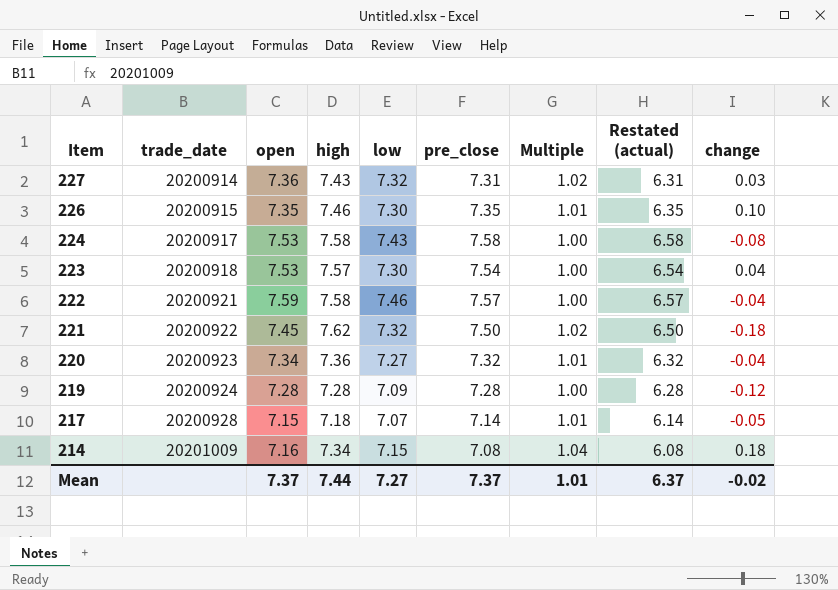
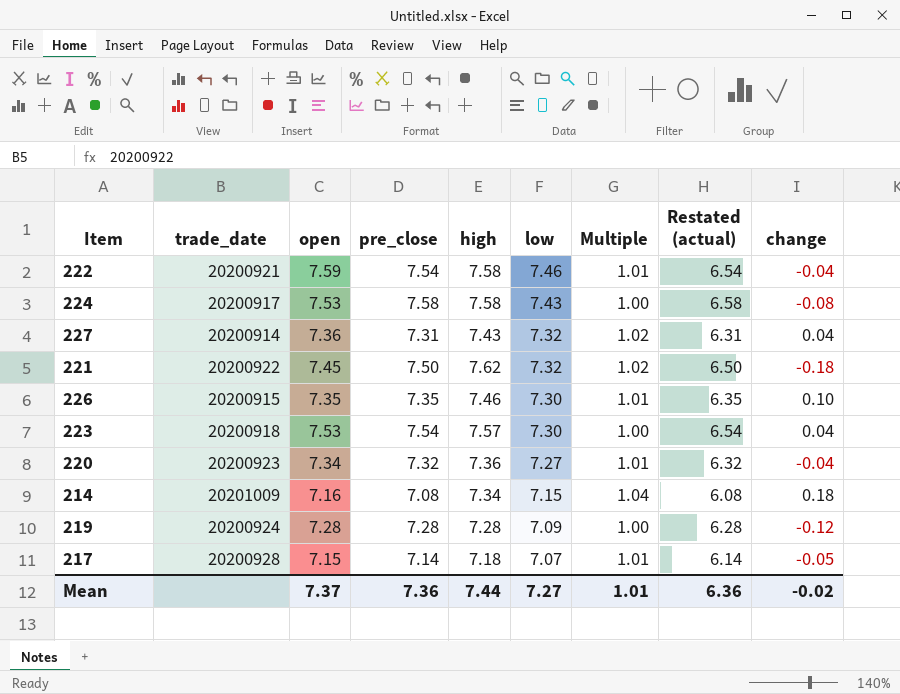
row order: Item descending -> low descending
column pre_close | position: 6 -> 4
222 | pre_close: 7.57 -> 7.54
222 | Multiple: 1.00 -> 1.01
222 | Restated (actual): 6.57 -> 6.54
227 | change: 0.03 -> 0.04
Mean | pre_close: 7.37 -> 7.36
Mean | Restated (actual): 6.37 -> 6.36

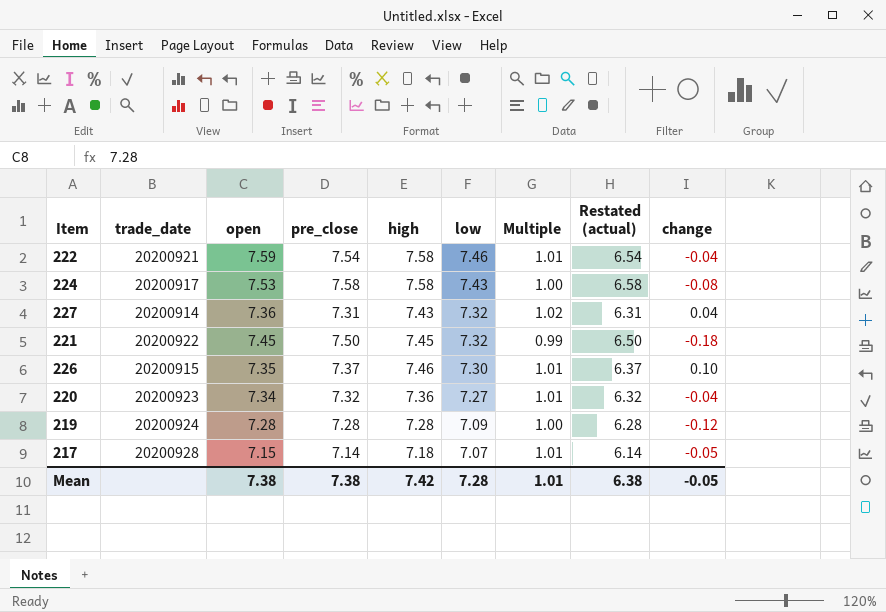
row 223: 20200918 | 7.53 | 7.54 | 7.57 | 7.30 | 1.00 | 6.54 | 0.04 -> none
row 214: 20201009 | 7.16 | 7.08 | 7.34 | 7.15 | 1.04 | 6.08 | 0.18 -> none
221 | high: 7.62 -> 7.45
221 | Multiple: 1.02 -> 0.99
226 | pre_close: 7.35 -> 7.37
226 | Restated (actual): 6.35 -> 6.37
Mean | open: 7.37 -> 7.38
Mean | pre_close: 7.36 -> 7.38
Mean | high: 7.44 -> 7.42
Mean | low: 7.27 -> 7.28
Mean | Restated (actual): 6.36 -> 6.38
Mean | change: -0.02 -> -0.05

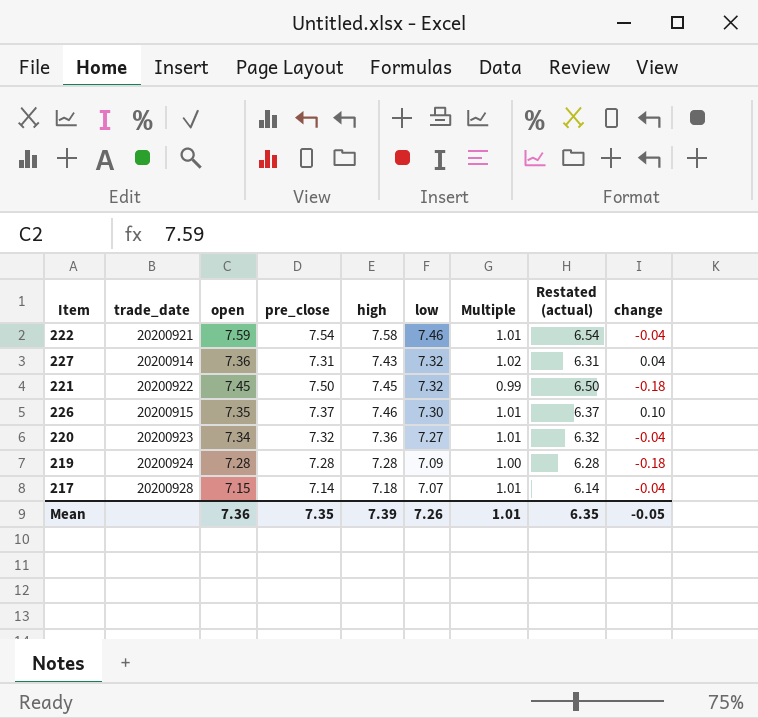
row 224: 20200917 | 7.53 | 7.58 | 7.58 | 7.43 | 1.00 | 6.58 | -0.08 -> none
219 | change: -0.12 -> -0.18
217 | change: -0.05 -> -0.04
Mean | open: 7.38 -> 7.36
Mean | pre_close: 7.38 -> 7.35
Mean | high: 7.42 -> 7.39
Mean | low: 7.28 -> 7.26
Mean | Restated (actual): 6.38 -> 6.35

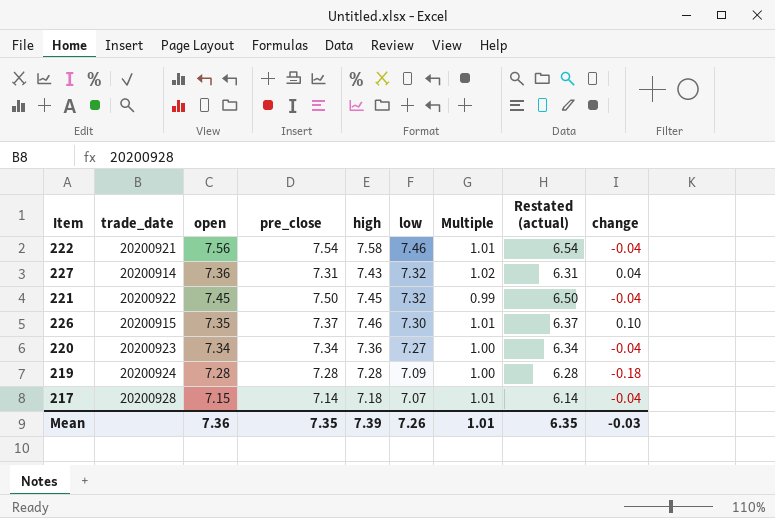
222 | open: 7.59 -> 7.56
221 | change: -0.18 -> -0.04
220 | pre_close: 7.32 -> 7.34
220 | Multiple: 1.01 -> 1.00
220 | Restated (actual): 6.32 -> 6.34
Mean | change: -0.05 -> -0.03

